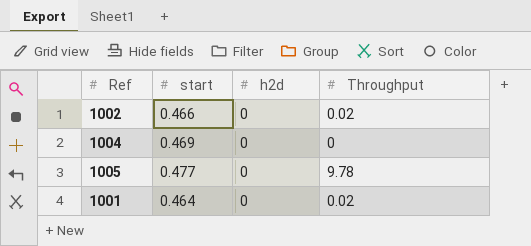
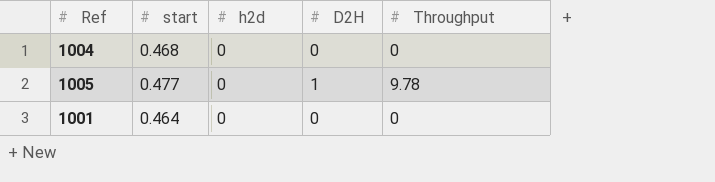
column D2H | position: none -> 4
row 1002: 0.466 | 0 | 0.02 -> none
1004 | start: 0.469 -> 0.468
1001 | Throughput: 0.02 -> 0

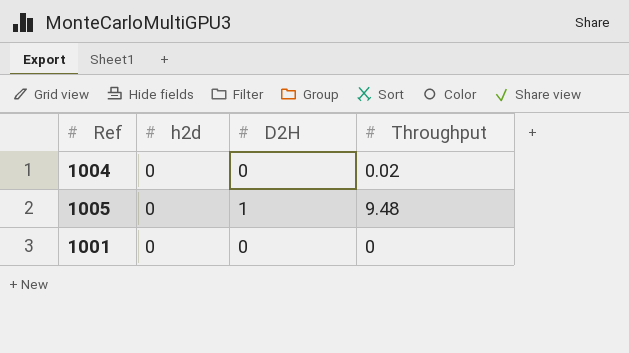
column start | position: 2 -> none
1004 | Throughput: 0 -> 0.02
1005 | Throughput: 9.78 -> 9.48

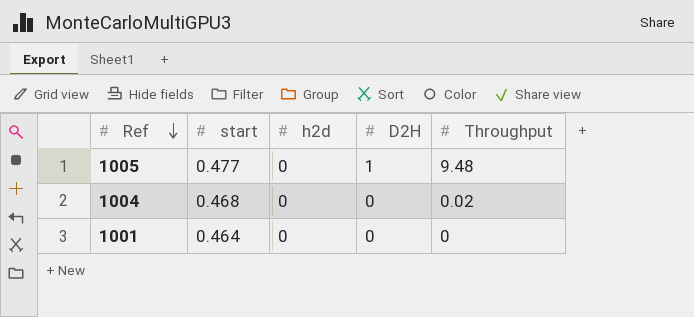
row order: none -> Ref descending
column start | position: none -> 2

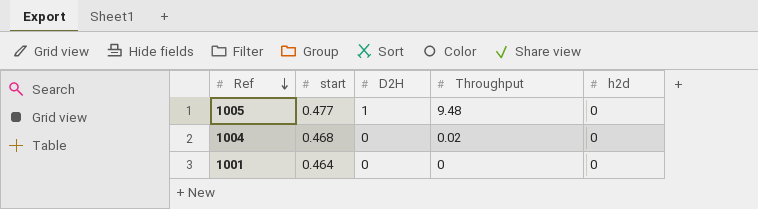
column h2d | position: 3 -> 5

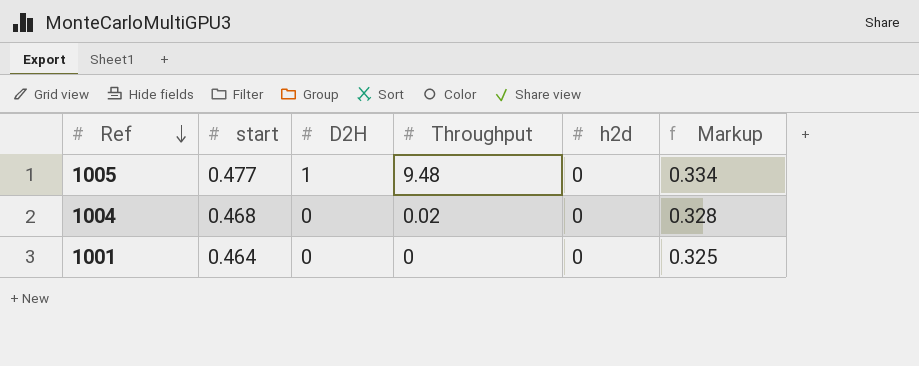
column Markup | formula: none -> [start] * 0.7

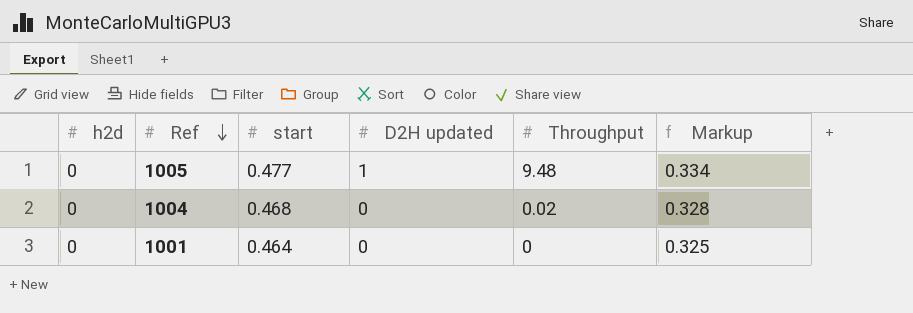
column h2d | position: 5 -> 1
column name: D2H -> D2H updated

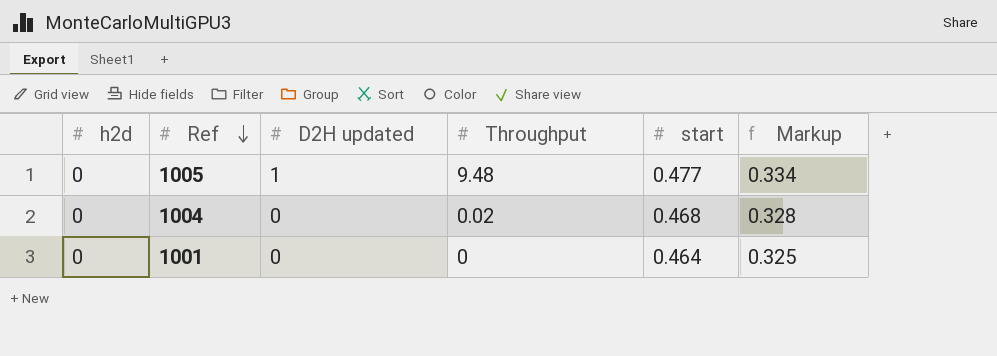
column start | position: 3 -> 5

